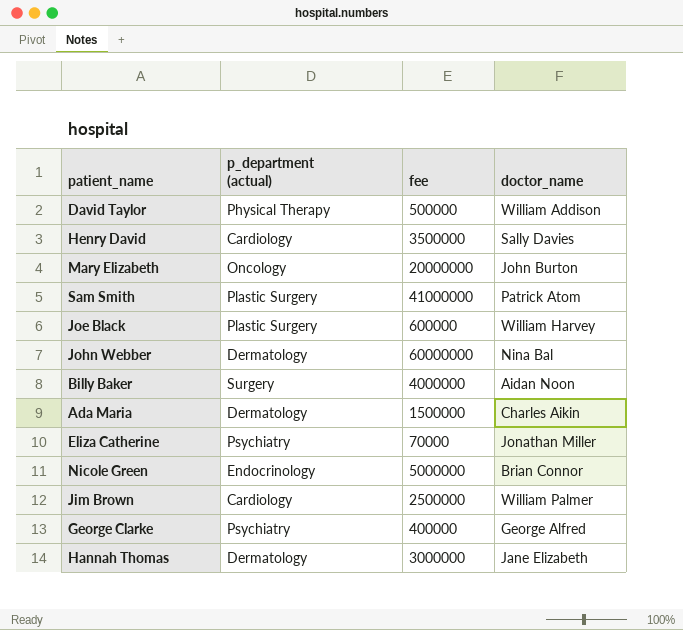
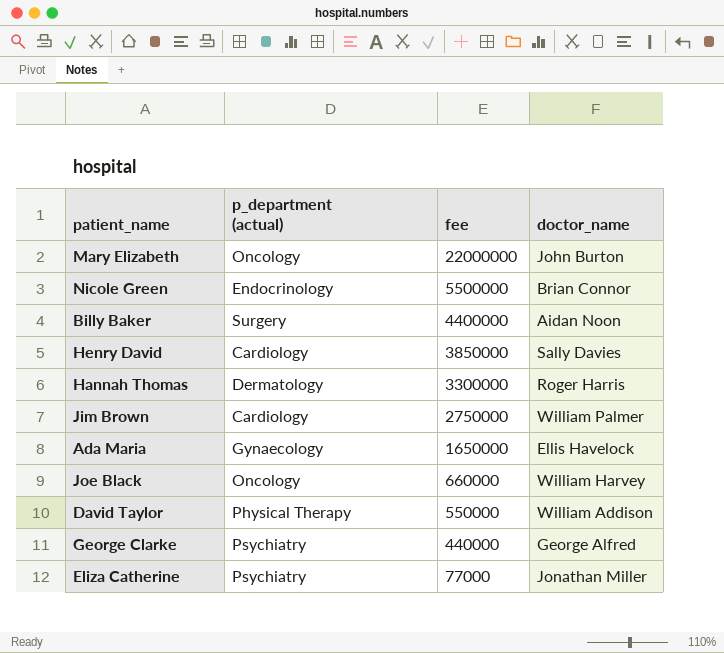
row order: none -> fee descending
row Sam Smith: Plastic Surgery | 41000000 | Patrick Atom -> none
row John Webber: Dermatology | 60000000 | Nina Bal -> none
Mary Elizabeth | fee: 20000000 -> 22000000
Nicole Green | fee: 5000000 -> 5500000
Billy Baker | fee: 4000000 -> 4400000
Henry David | fee: 3500000 -> 3850000
Hannah Thomas | fee: 3000000 -> 3300000
Hannah Thomas | doctor_name: Jane Elizabeth -> Roger Harris
Jim Brown | fee: 2500000 -> 2750000
Ada Maria | p_department (actual): Dermatology -> Gynaecology
Ada Maria | fee: 1500000 -> 1650000
Ada Maria | doctor_name: Charles Aikin -> Ellis Havelock
Joe Black | p_department (actual): Plastic Surgery -> Oncology
Joe Black | fee: 600000 -> 660000
David Taylor | fee: 500000 -> 550000
George Clarke | fee: 400000 -> 440000
Eliza Catherine | fee: 70000 -> 77000

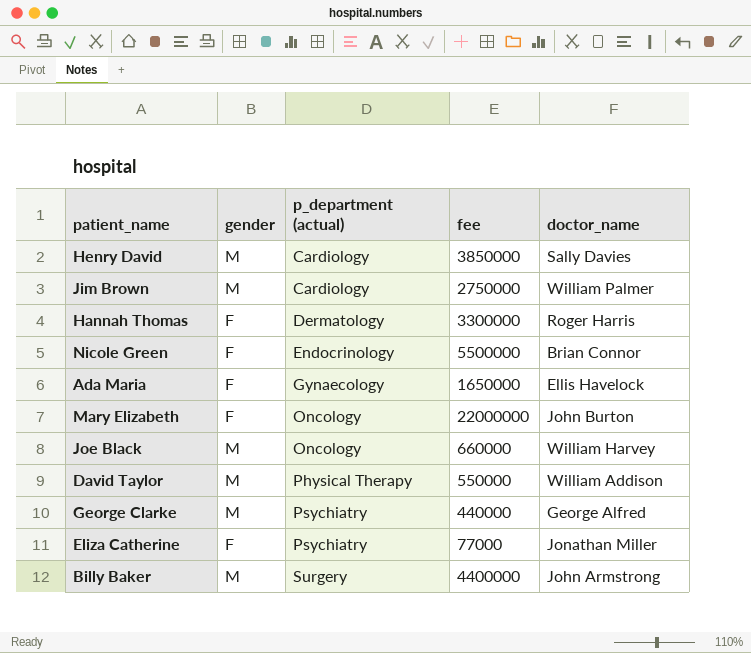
row order: fee descending -> p_department (actual) ascending
column gender | position: none -> 2
Billy Baker | doctor_name: Aidan Noon -> John Armstrong

